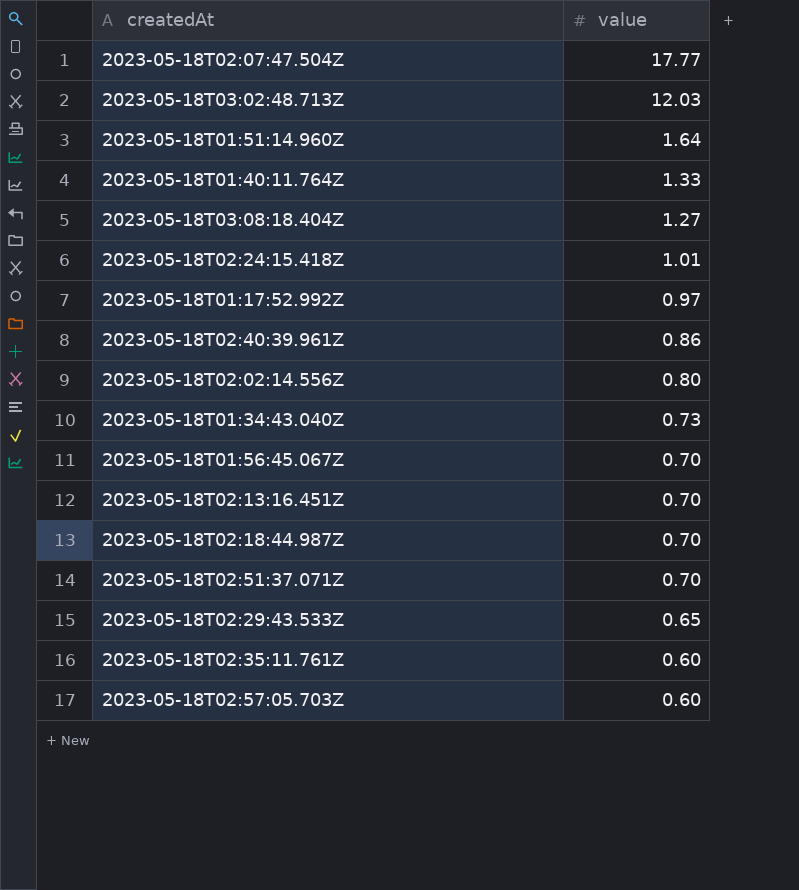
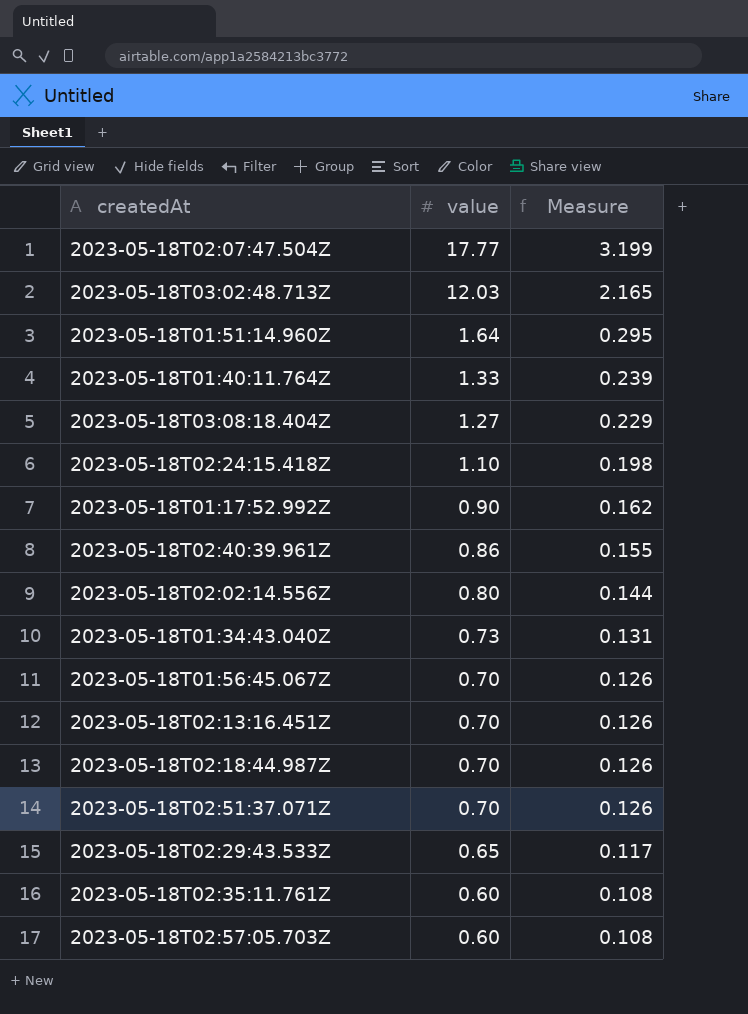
column Measure | formula: none -> [value] * 0.18
2023-05-18T02:24:15.418Z | value: 1.01 -> 1.10
2023-05-18T01:17:52.992Z | value: 0.97 -> 0.90

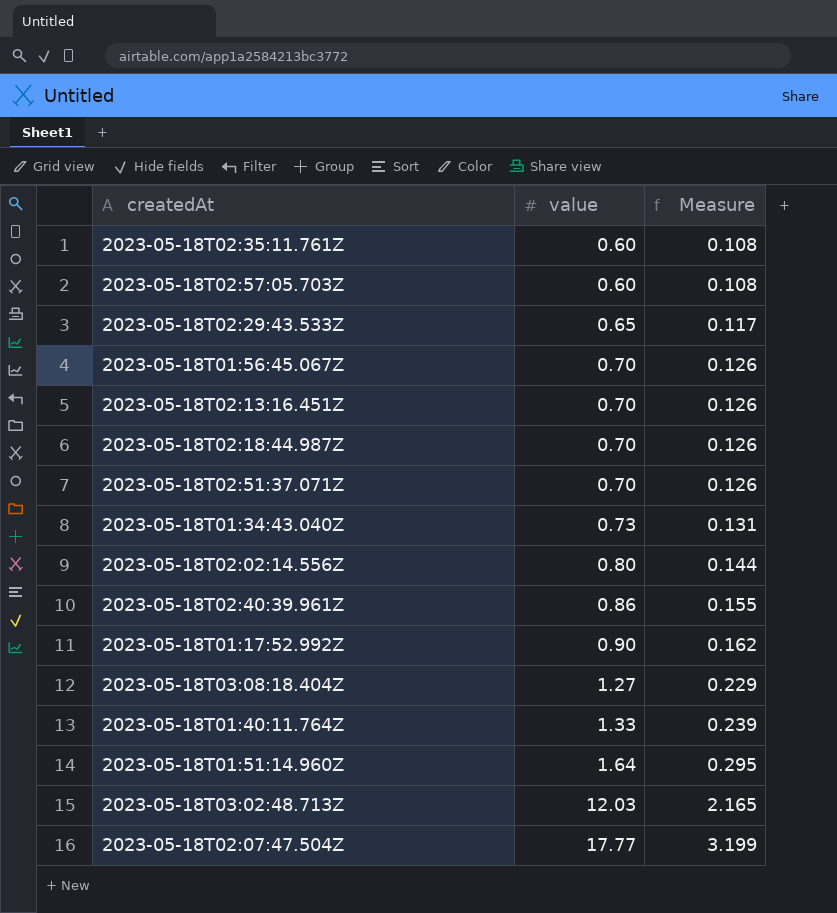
row order: value descending -> value ascending
row 2023-05-18T02:24:15.418Z: 1.10 | 0.198 -> none

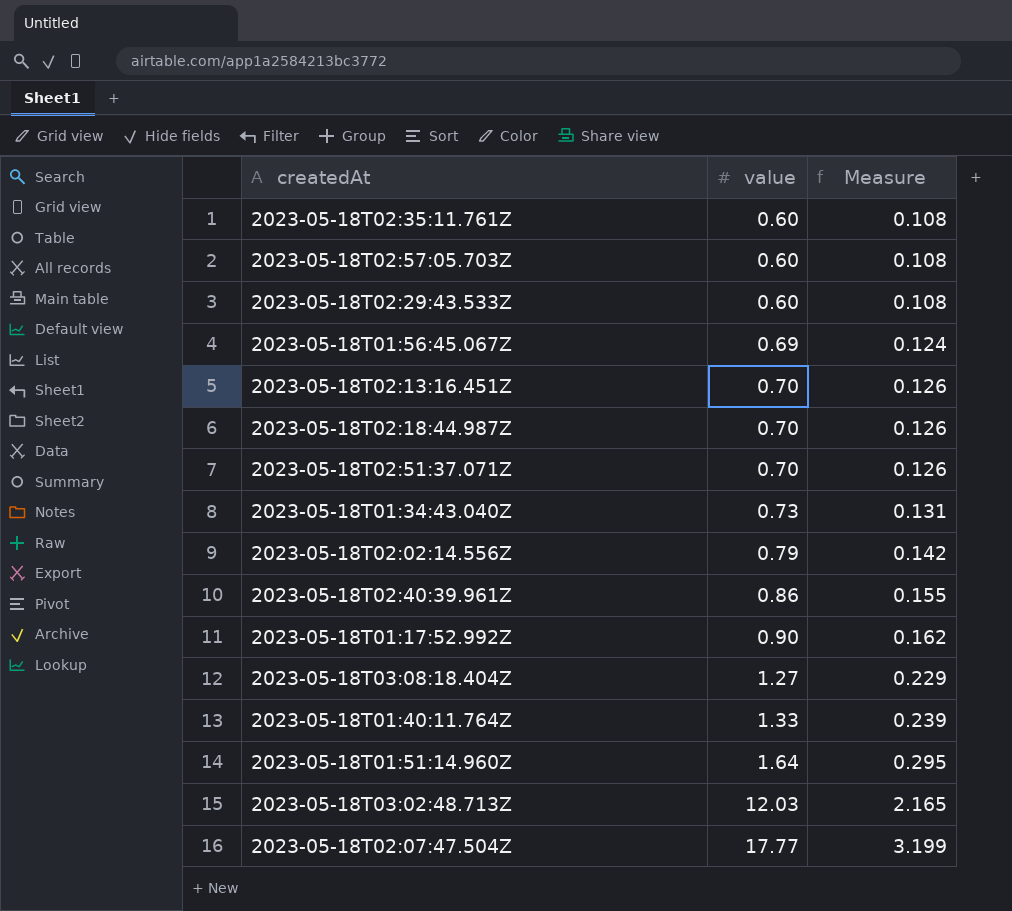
2023-05-18T02:29:43.533Z | value: 0.65 -> 0.60
2023-05-18T02:29:43.533Z | Measure: 0.117 -> 0.108
2023-05-18T01:56:45.067Z | value: 0.70 -> 0.69
2023-05-18T01:56:45.067Z | Measure: 0.126 -> 0.124
2023-05-18T02:02:14.556Z | value: 0.80 -> 0.79
2023-05-18T02:02:14.556Z | Measure: 0.144 -> 0.142

